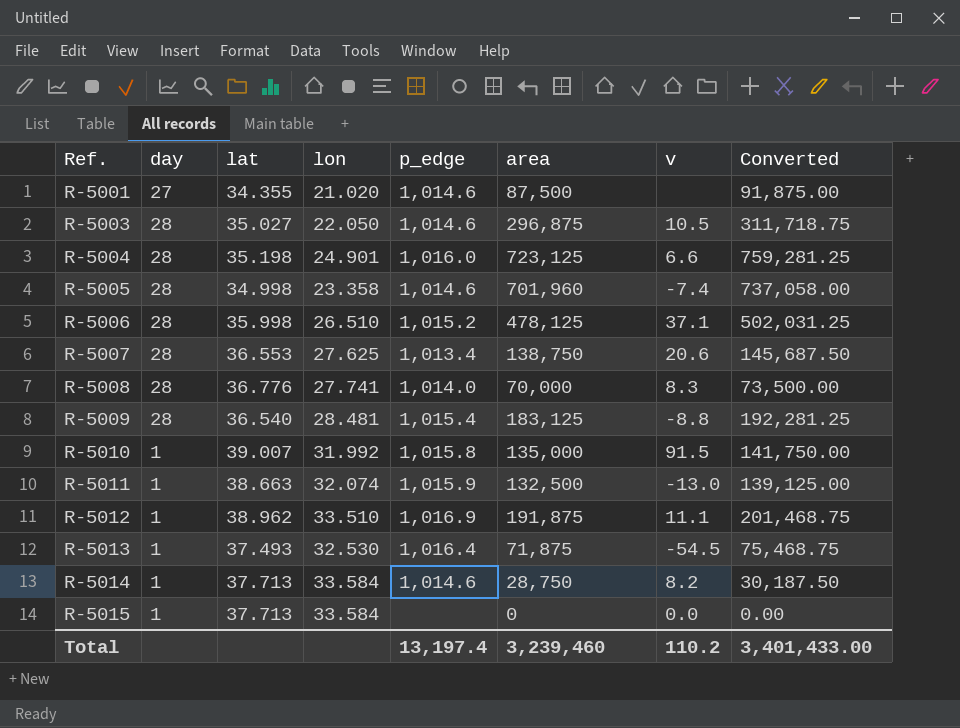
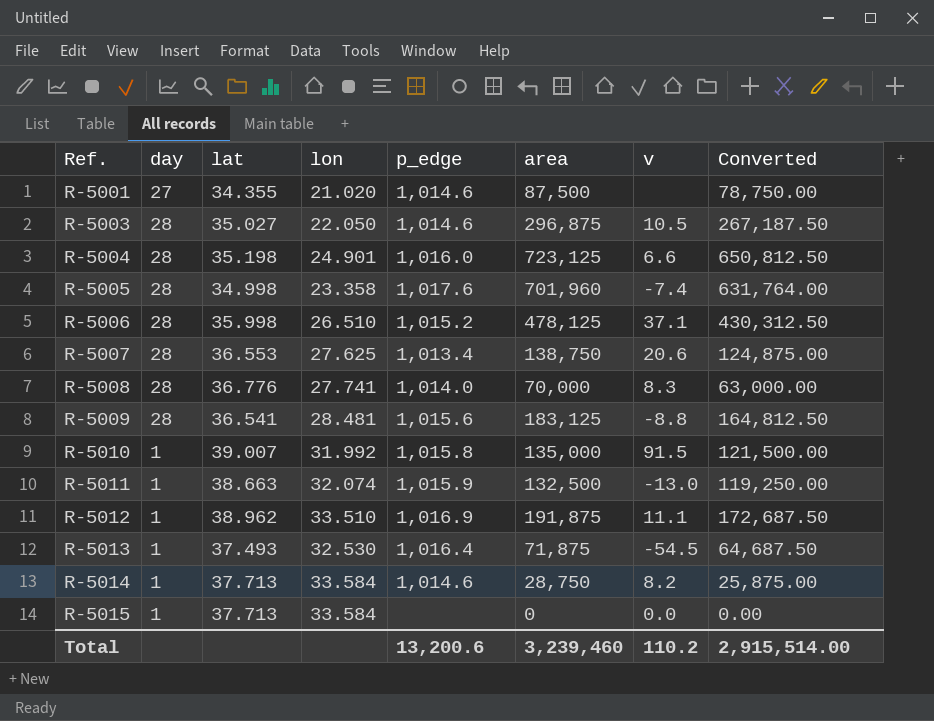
column Converted | formula: [area] * 1.05 -> [area] * 0.9
R-5005 | p_edge: 1,014.6 -> 1,017.6
R-5009 | lat: 36.540 -> 36.541
R-5009 | p_edge: 1,015.4 -> 1,015.6
Total | p_edge: 13,197.4 -> 13,200.6
Total | Converted: 3,401,433.00 -> 2,915,514.00

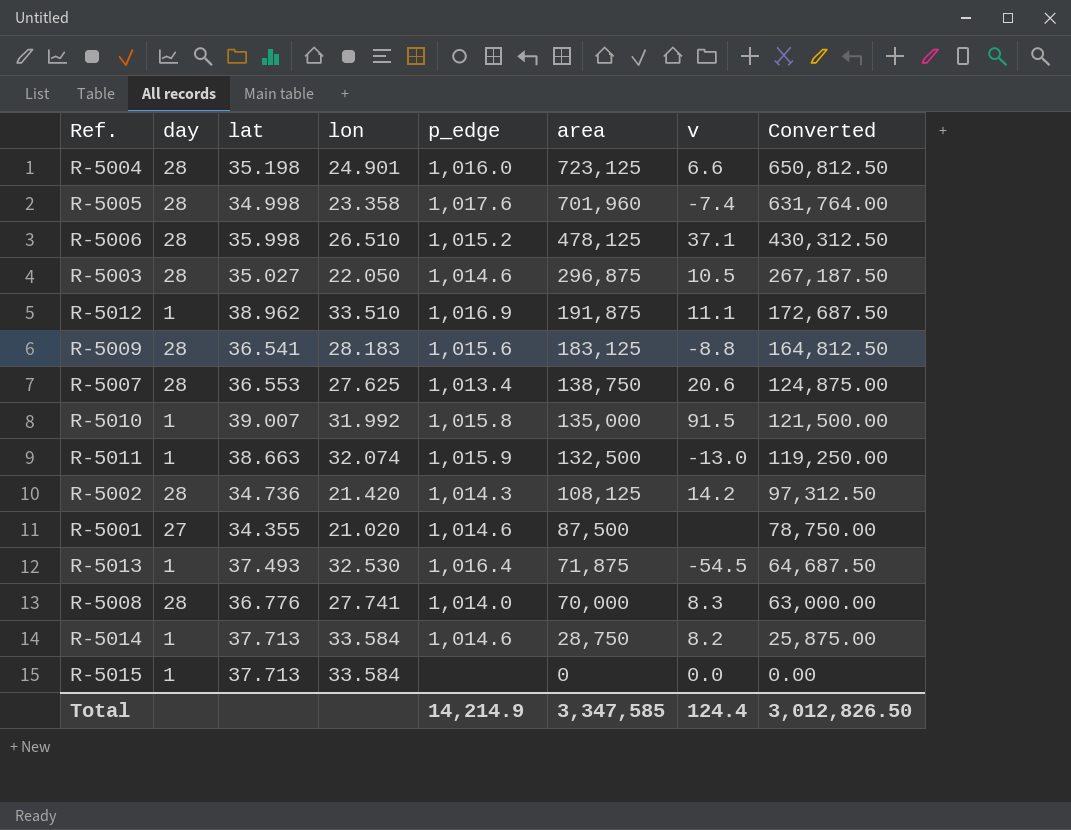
row order: Ref. ascending -> area descending
R-5009 | lon: 28.481 -> 28.183
row R-5002: none -> 28 | 34.736 | 21.420 | 1,014.3 | 108,125 | 14.2 | 97,312.50
Total | p_edge: 13,200.6 -> 14,214.9
Total | area: 3,239,460 -> 3,347,585
Total | v: 110.2 -> 124.4
Total | Converted: 2,915,514.00 -> 3,012,826.50

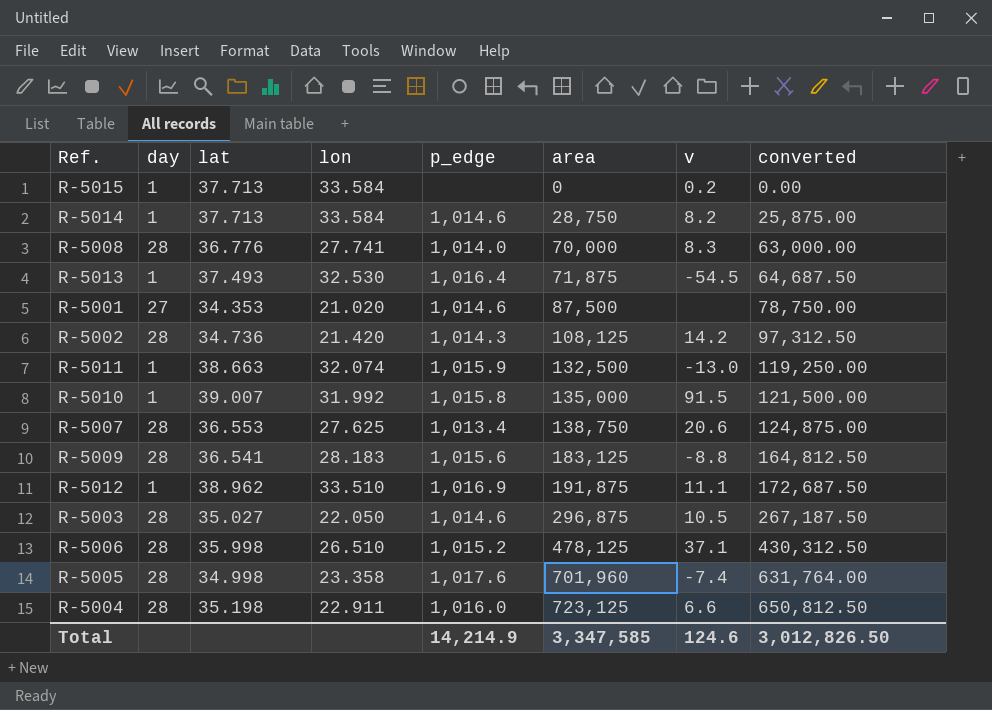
row order: area descending -> area ascending
column name: Converted -> converted
R-5015 | v: 0.0 -> 0.2
R-5001 | lat: 34.355 -> 34.353
R-5004 | lon: 24.901 -> 22.911
Total | v: 124.4 -> 124.6

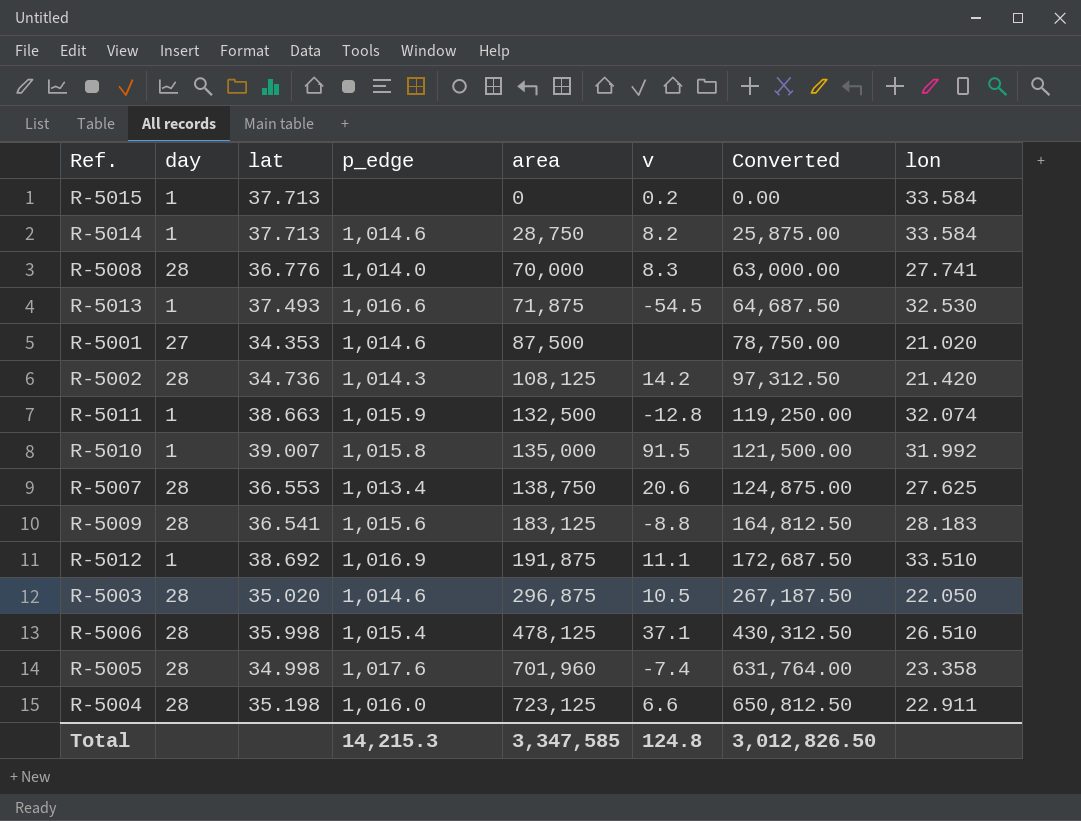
column name: converted -> Converted
column lon | position: 4 -> 8
R-5013 | p_edge: 1,016.4 -> 1,016.6
R-5011 | v: -13.0 -> -12.8
R-5012 | lat: 38.962 -> 38.692
R-5003 | lat: 35.027 -> 35.020
R-5006 | p_edge: 1,015.2 -> 1,015.4
Total | p_edge: 14,214.9 -> 14,215.3
Total | v: 124.6 -> 124.8

